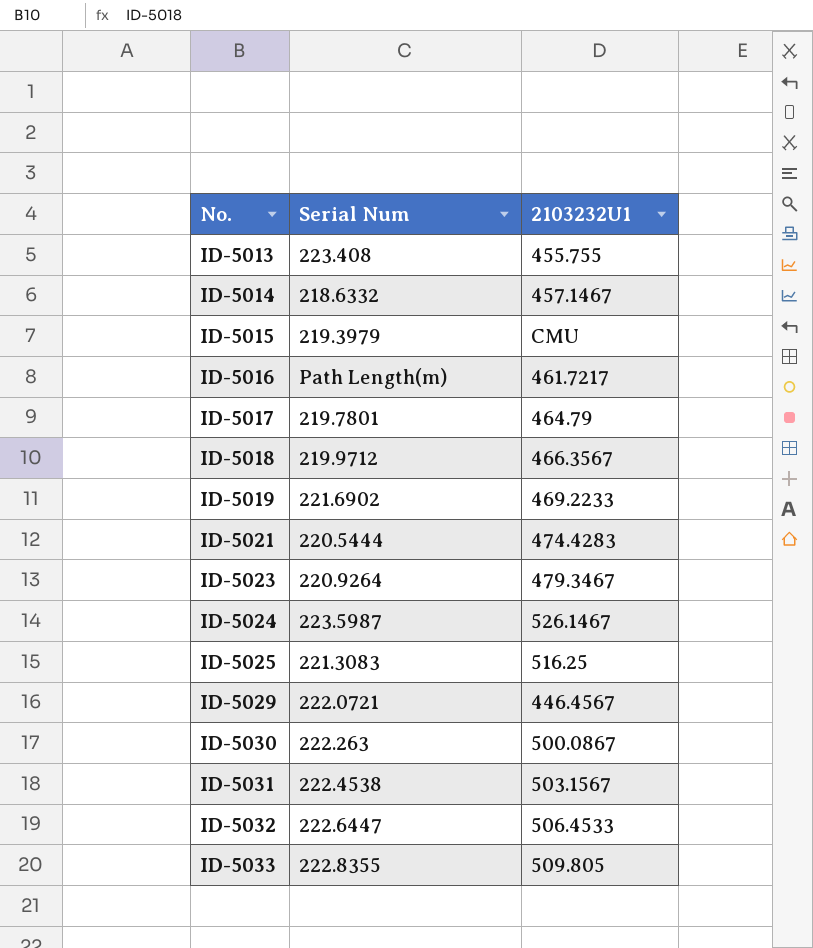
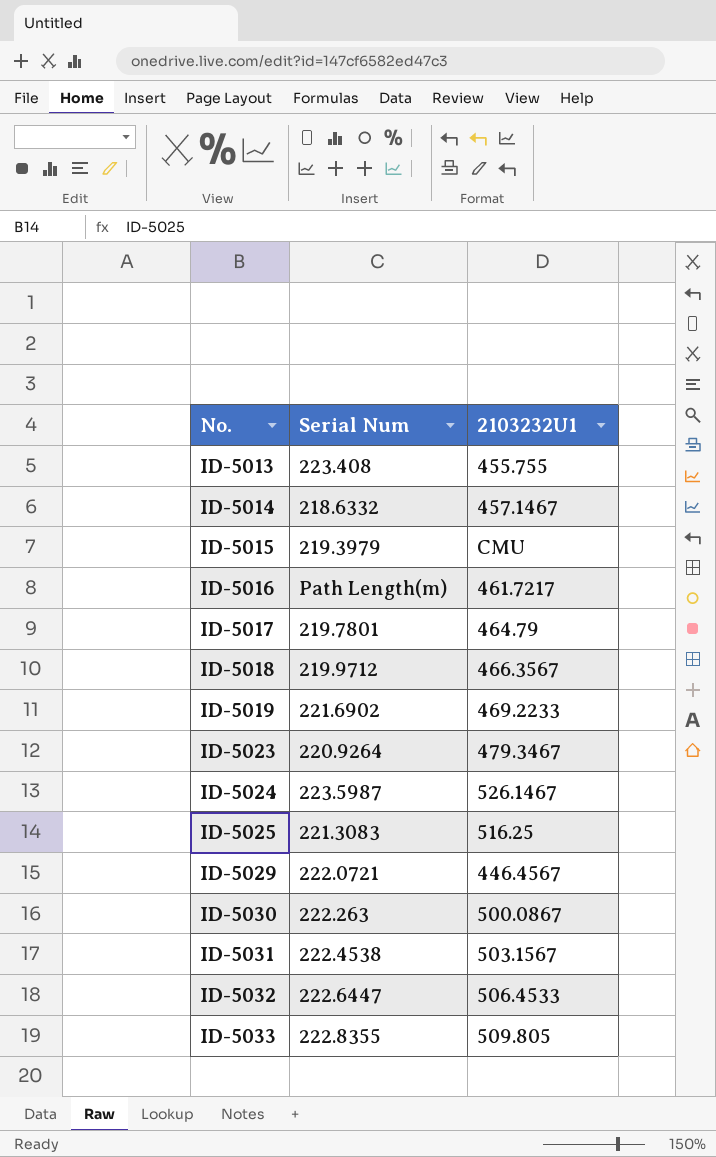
row ID-5021: 220.5444 | 474.4283 -> none

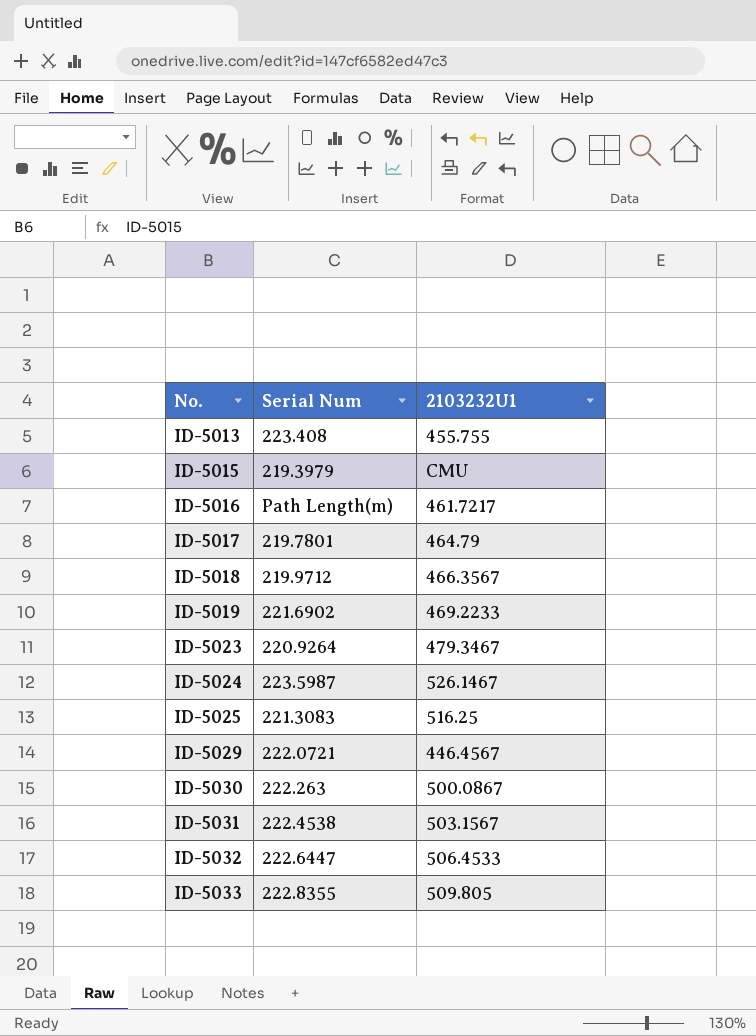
row ID-5014: 218.6332 | 457.1467 -> none

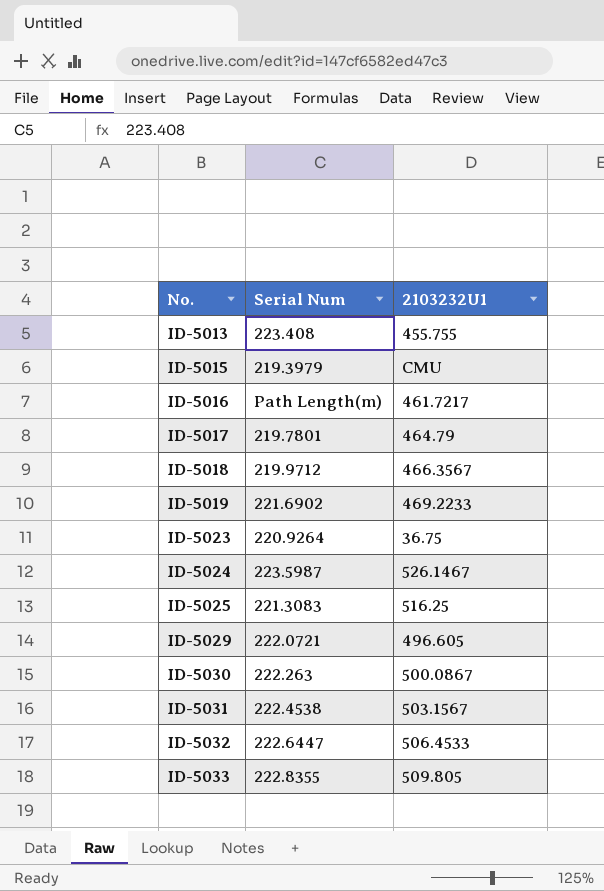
ID-5023 | 2103232U1: 479.3467 -> 36.75
ID-5029 | 2103232U1: 446.4567 -> 496.605

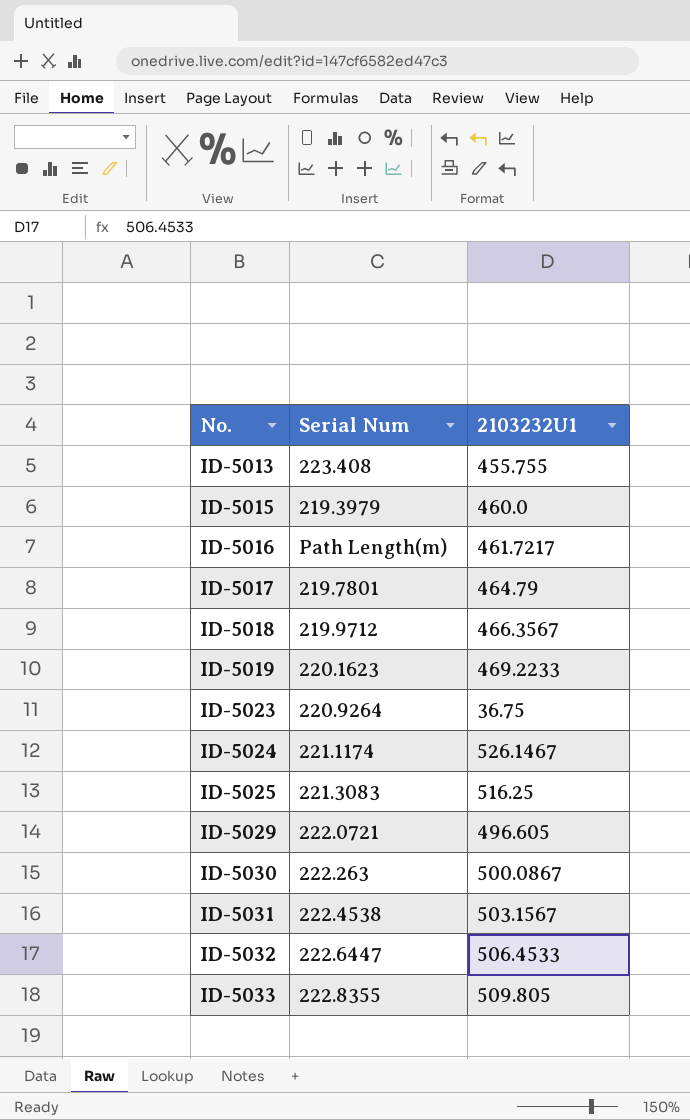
ID-5015 | 2103232U1: CMU -> 460.0
ID-5019 | Serial Num: 221.6902 -> 220.1623
ID-5024 | Serial Num: 223.5987 -> 221.1174

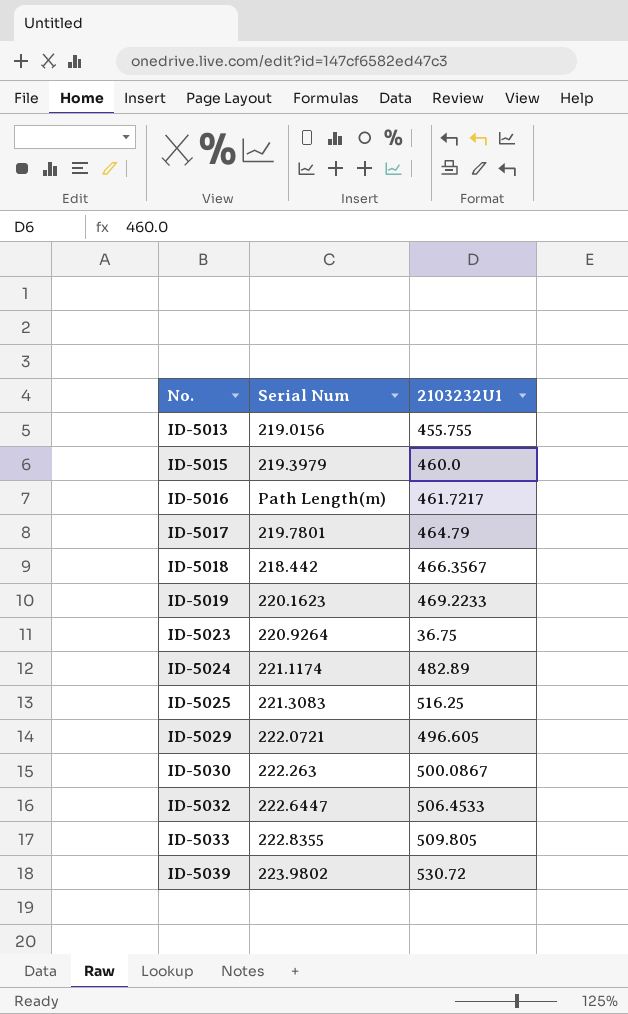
row ID-5031: 222.4538 | 503.1567 -> none
ID-5013 | Serial Num: 223.408 -> 219.0156
ID-5018 | Serial Num: 219.9712 -> 218.442
ID-5024 | 2103232U1: 526.1467 -> 482.89
row ID-5039: none -> 223.9802 | 530.72

